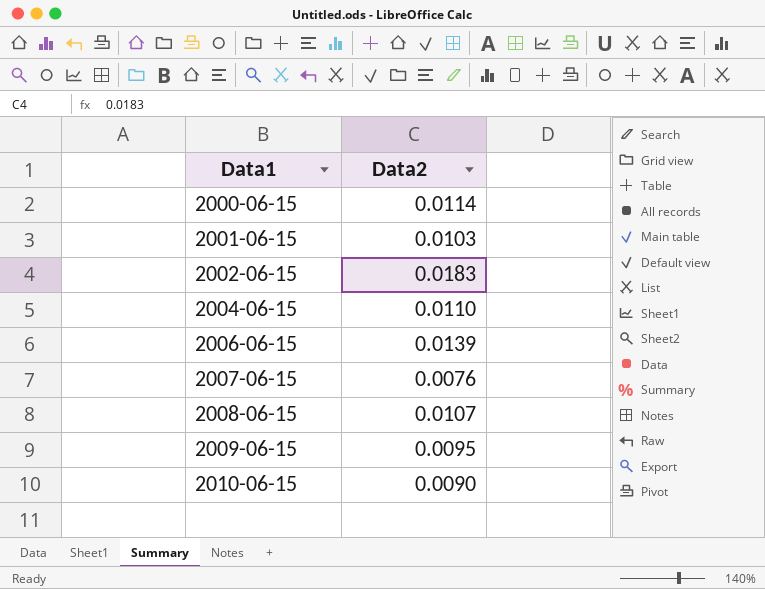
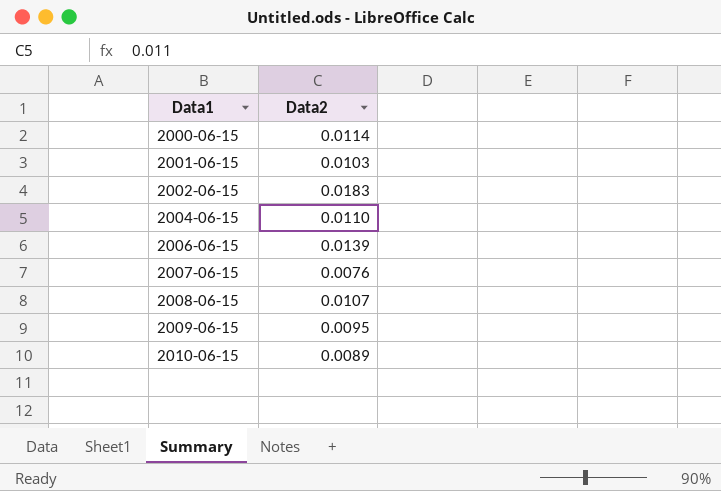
2010-06-15 | Data2: 0.0090 -> 0.0089

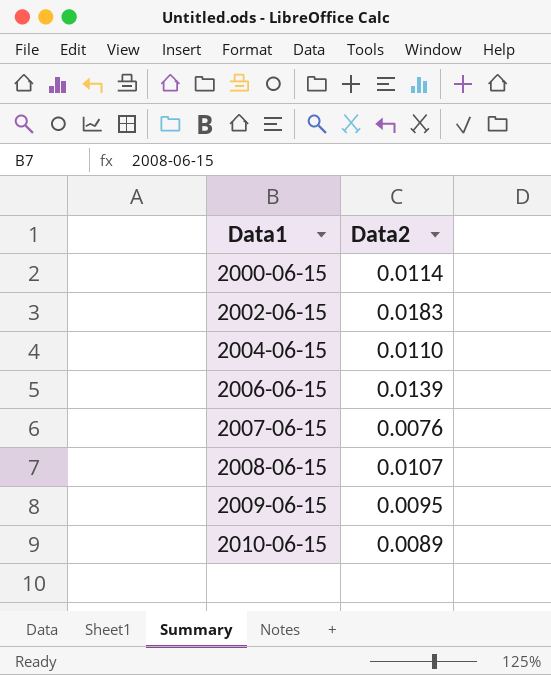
row 2001-06-15: 0.0103 -> none

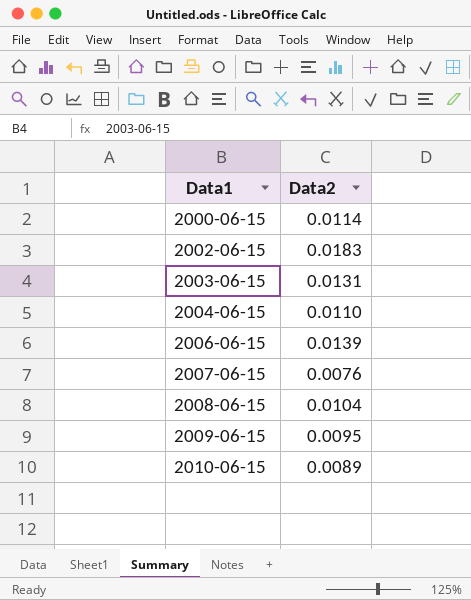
row 2003-06-15: none -> 0.0131
2008-06-15 | Data2: 0.0107 -> 0.0104

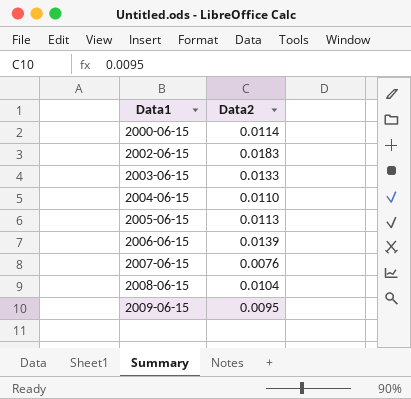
row 2010-06-15: 0.0089 -> none
2003-06-15 | Data2: 0.0131 -> 0.0133
row 2005-06-15: none -> 0.0113

